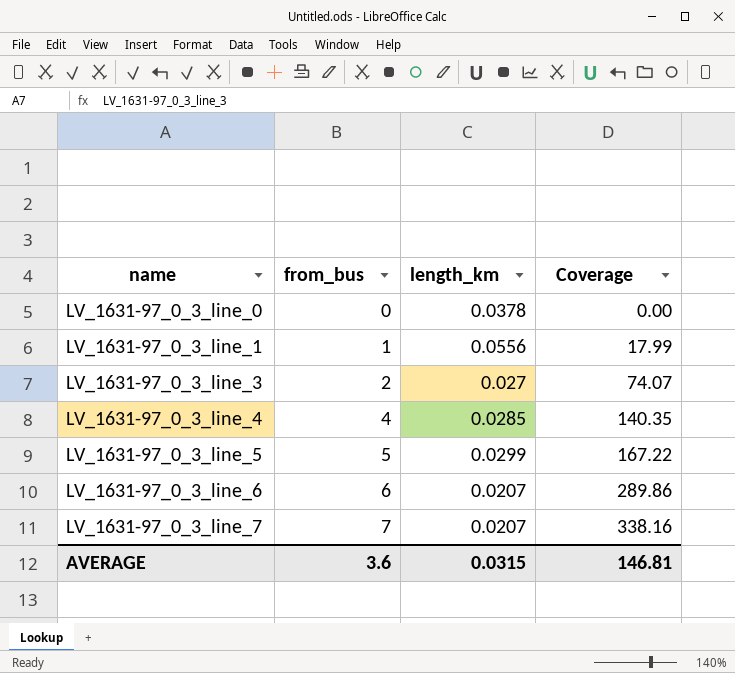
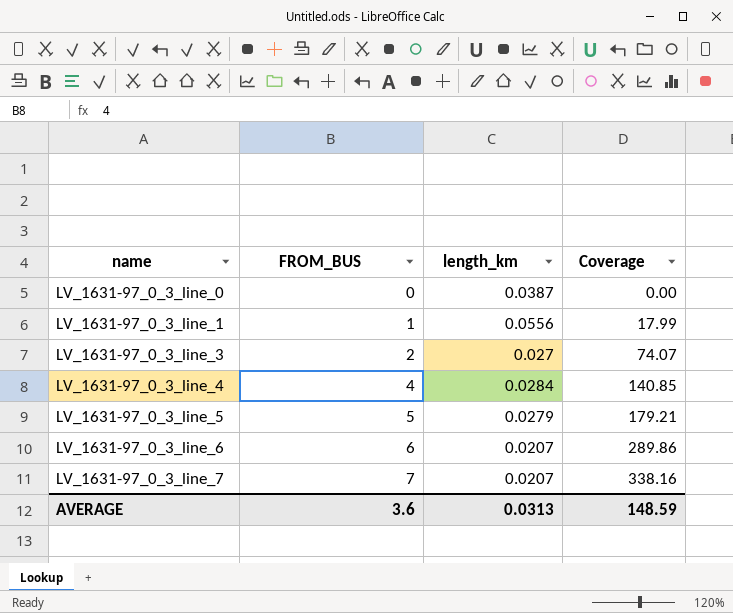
column name: from_bus -> FROM_BUS
LV_1631-97_0_3_line_0 | length_km: 0.0378 -> 0.0387
LV_1631-97_0_3_line_4 | length_km: 0.0285 -> 0.0284
LV_1631-97_0_3_line_4 | Coverage: 140.35 -> 140.85
LV_1631-97_0_3_line_5 | length_km: 0.0299 -> 0.0279
LV_1631-97_0_3_line_5 | Coverage: 167.22 -> 179.21
AVERAGE | length_km: 0.0315 -> 0.0313
AVERAGE | Coverage: 146.81 -> 148.59

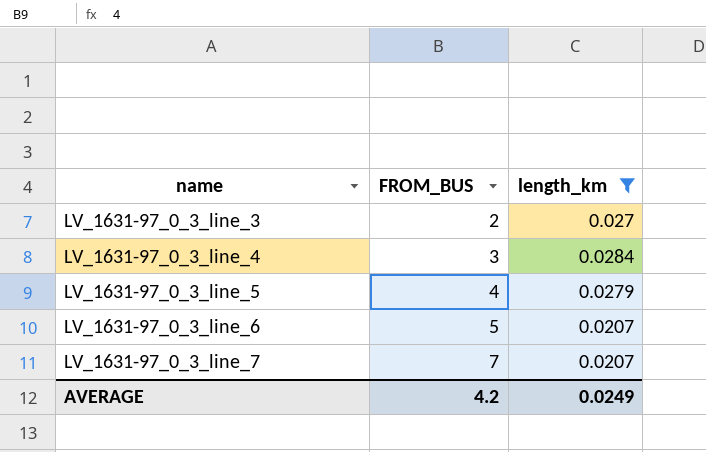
filter: none -> length_km <= 0.0284
column Coverage | formula: [FROM_BUS] / [length_km] -> none
LV_1631-97_0_3_line_4 | FROM_BUS: 4 -> 3
LV_1631-97_0_3_line_5 | FROM_BUS: 5 -> 4
LV_1631-97_0_3_line_6 | FROM_BUS: 6 -> 5
AVERAGE | FROM_BUS: 3.6 -> 4.2
AVERAGE | length_km: 0.0313 -> 0.0249

